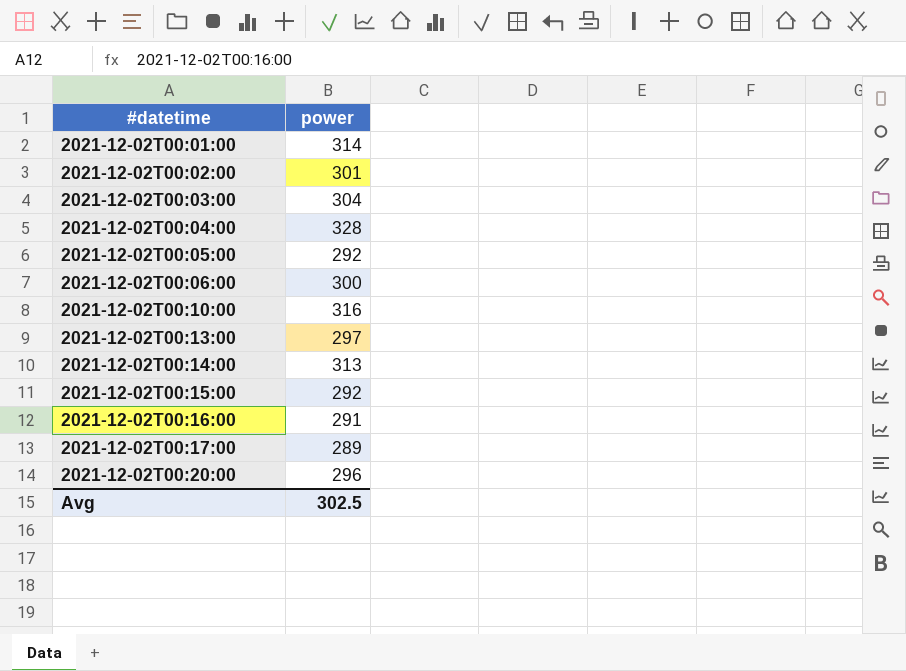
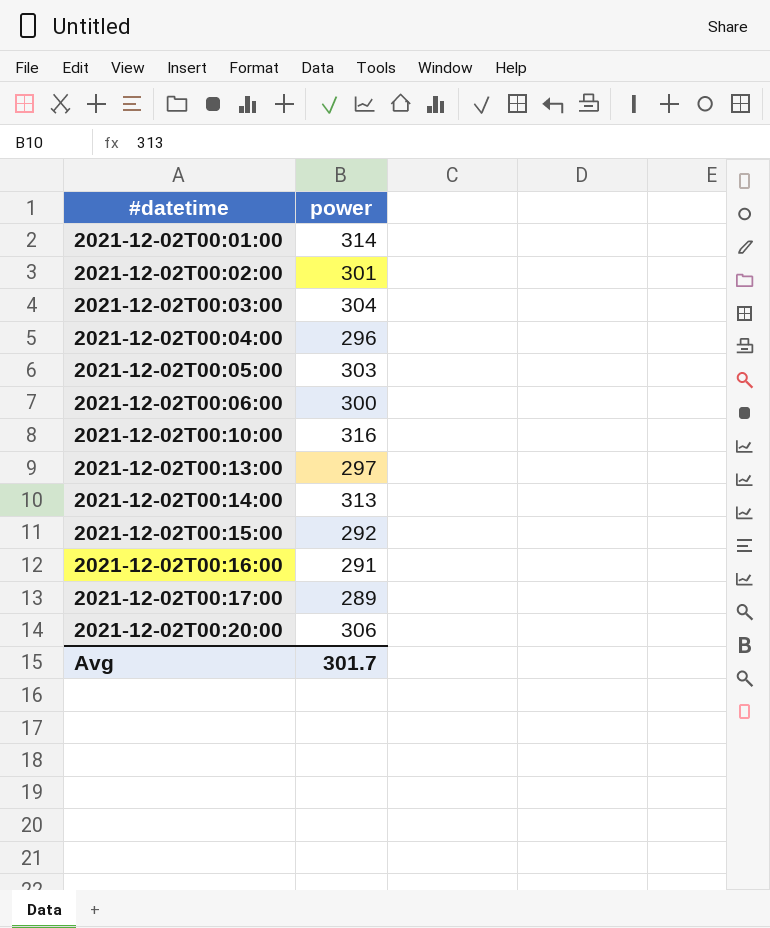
2021-12-02T00:04:00 | power: 328 -> 296
2021-12-02T00:05:00 | power: 292 -> 303
2021-12-02T00:20:00 | power: 296 -> 306
Avg | power: 302.5 -> 301.7

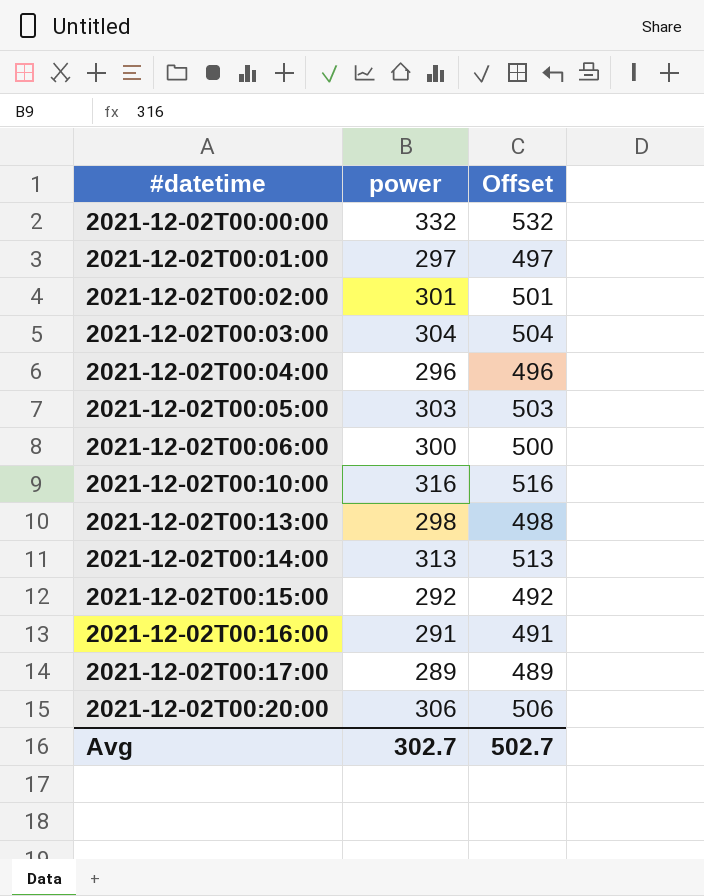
column Offset | formula: none -> [power] + 200
row 2021-12-02T00:00:00: none -> 332 | 532
2021-12-02T00:01:00 | power: 314 -> 297
2021-12-02T00:13:00 | power: 297 -> 298
Avg | power: 301.7 -> 302.7

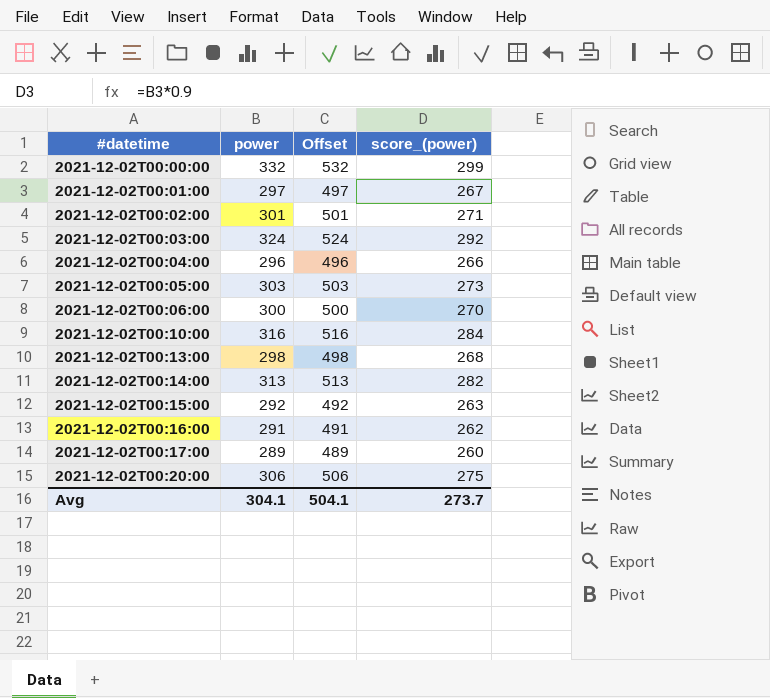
column score_(power) | formula: none -> [power] * 0.9
2021-12-02T00:03:00 | power: 304 -> 324
2021-12-02T00:03:00 | Offset: 504 -> 524
Avg | power: 302.7 -> 304.1
Avg | Offset: 502.7 -> 504.1

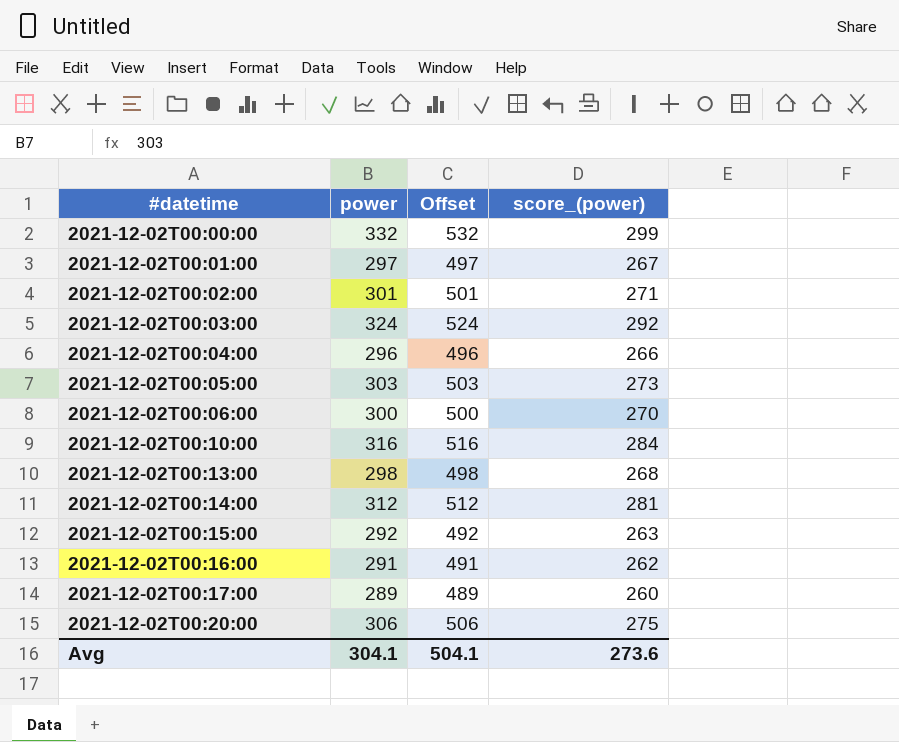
2021-12-02T00:14:00 | power: 313 -> 312
2021-12-02T00:14:00 | Offset: 513 -> 512
2021-12-02T00:14:00 | score_(power): 282 -> 281
Avg | score_(power): 273.7 -> 273.6

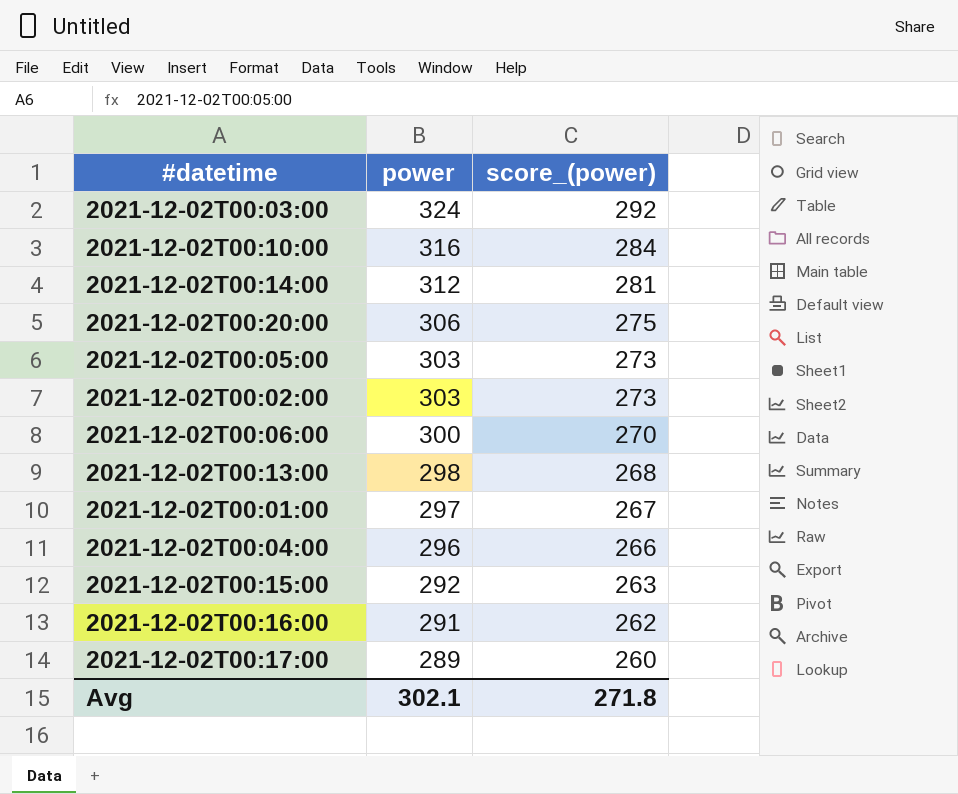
row order: #datetime ascending -> power descending
column Offset | formula: [power] + 200 -> none
row 2021-12-02T00:00:00: 332 | 532 | 299 -> none
2021-12-02T00:02:00 | power: 301 -> 303
2021-12-02T00:02:00 | score_(power): 271 -> 273
Avg | power: 304.1 -> 302.1
Avg | score_(power): 273.6 -> 271.8

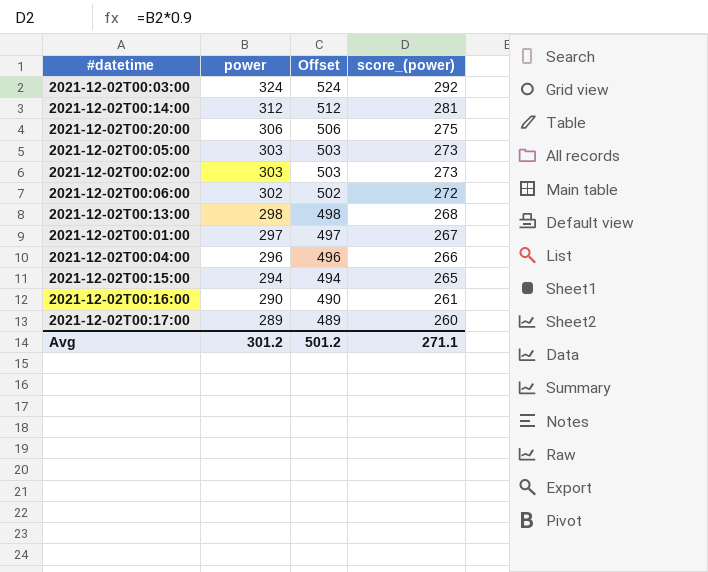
column Offset | formula: none -> [power] + 200
row 2021-12-02T00:10:00: 316 | 284 -> none
2021-12-02T00:06:00 | power: 300 -> 302
2021-12-02T00:06:00 | score_(power): 270 -> 272
2021-12-02T00:15:00 | power: 292 -> 294
2021-12-02T00:15:00 | score_(power): 263 -> 265
2021-12-02T00:16:00 | power: 291 -> 290
2021-12-02T00:16:00 | score_(power): 262 -> 261
Avg | power: 302.1 -> 301.2
Avg | score_(power): 271.8 -> 271.1

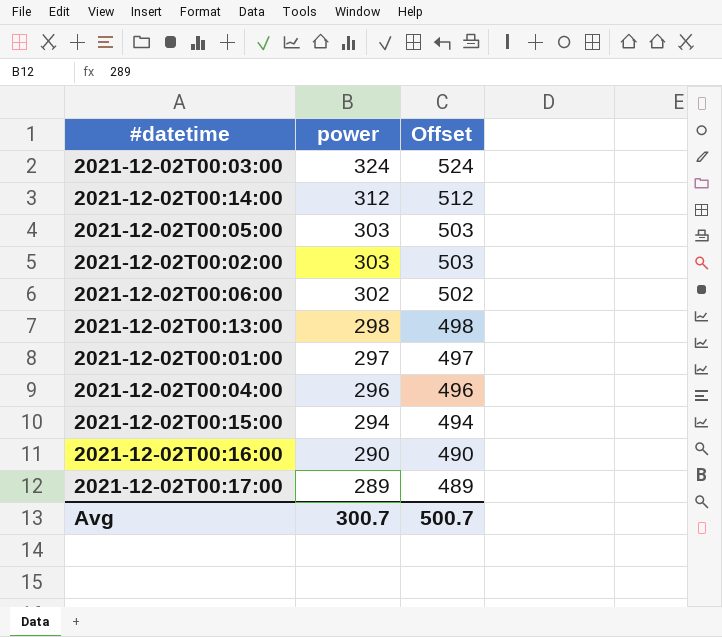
column score_(power) | formula: [power] * 0.9 -> none
row 2021-12-02T00:20:00: 306 | 506 | 275 -> none
Avg | power: 301.2 -> 300.7
Avg | Offset: 501.2 -> 500.7

